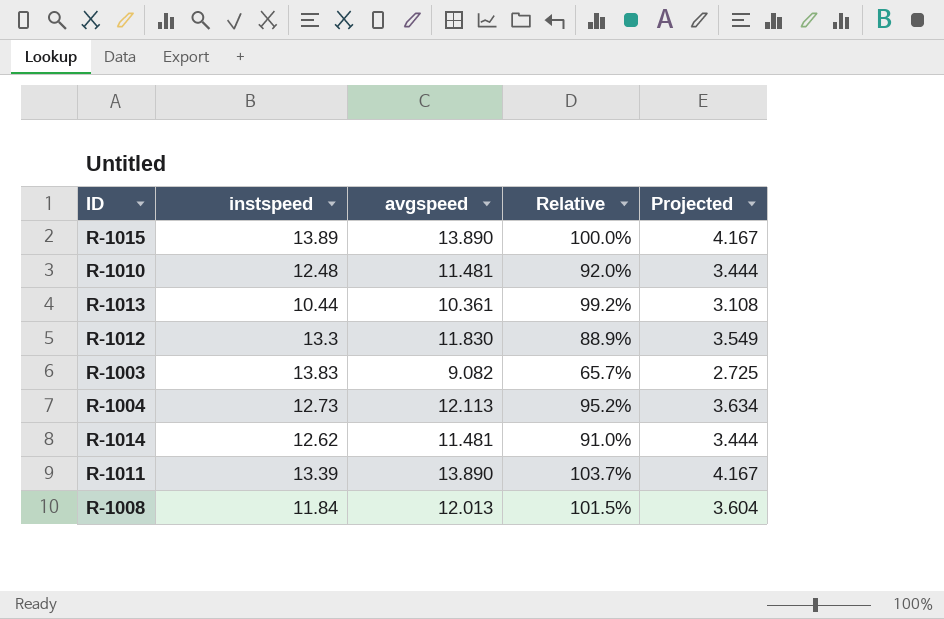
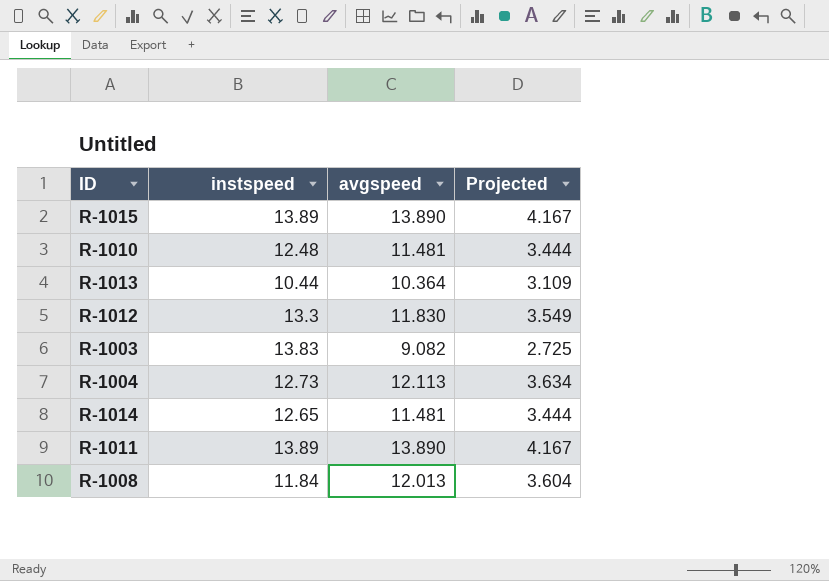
column Relative | formula: [avgspeed] / [instspeed] -> none
R-1013 | avgspeed: 10.361 -> 10.364
R-1013 | Projected: 3.108 -> 3.109
R-1014 | instspeed: 12.62 -> 12.65
R-1011 | instspeed: 13.39 -> 13.89

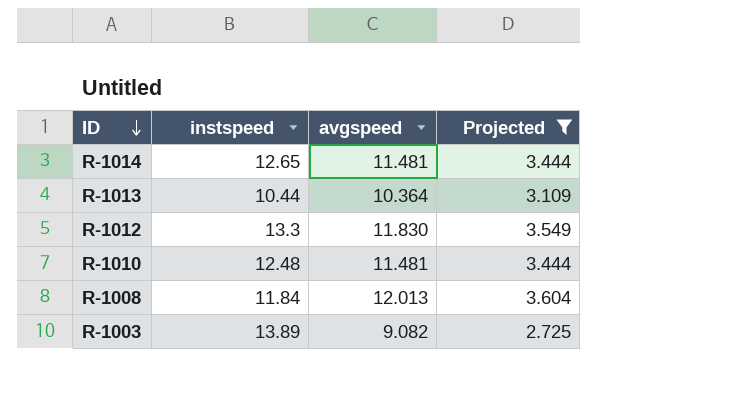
filter: none -> Projected <= 3.604
row order: none -> ID descending
R-1003 | instspeed: 13.83 -> 13.89

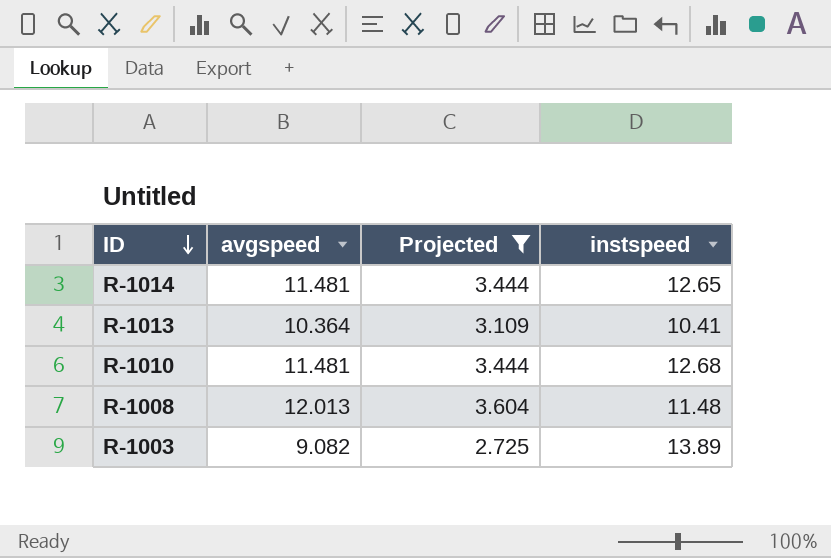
column instspeed | position: 2 -> 4
row R-1012: 13.3 | 11.830 | 3.549 -> none
R-1013 | instspeed: 10.44 -> 10.41
R-1010 | instspeed: 12.48 -> 12.68
R-1008 | instspeed: 11.84 -> 11.48

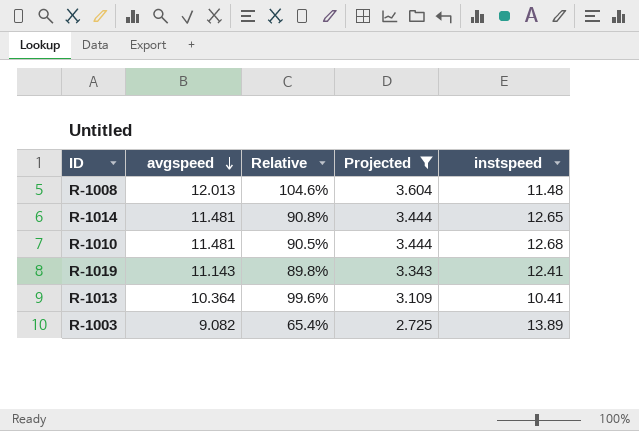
row order: ID descending -> avgspeed descending
column Relative | formula: none -> [avgspeed] / [instspeed]
row R-1019: none -> 11.143 | 89.8% | 3.343 | 12.41

